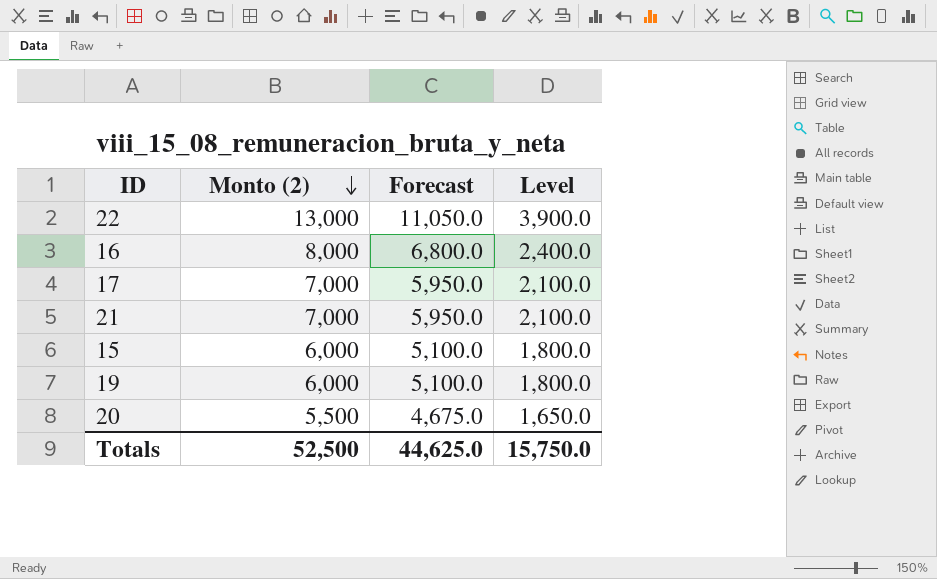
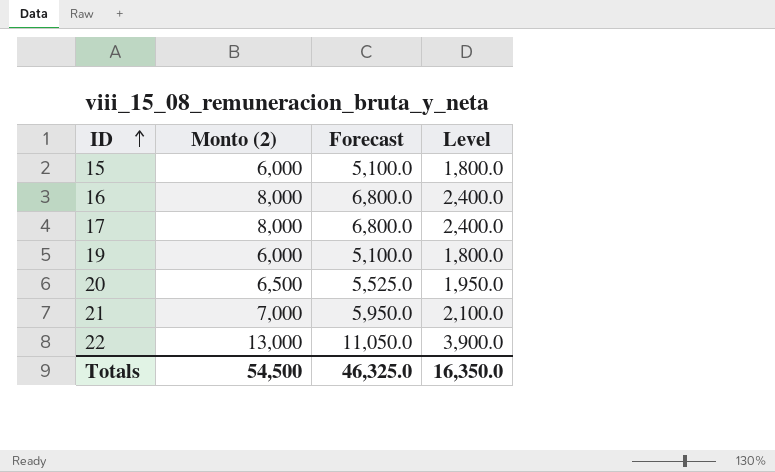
row order: Monto (2) descending -> ID ascending
17 | Monto (2): 7,000 -> 8,000
17 | Forecast: 5,950.0 -> 6,800.0
17 | Level: 2,100.0 -> 2,400.0
20 | Monto (2): 5,500 -> 6,500
20 | Forecast: 4,675.0 -> 5,525.0
20 | Level: 1,650.0 -> 1,950.0
Totals | Monto (2): 52,500 -> 54,500
Totals | Forecast: 44,625.0 -> 46,325.0
Totals | Level: 15,750.0 -> 16,350.0

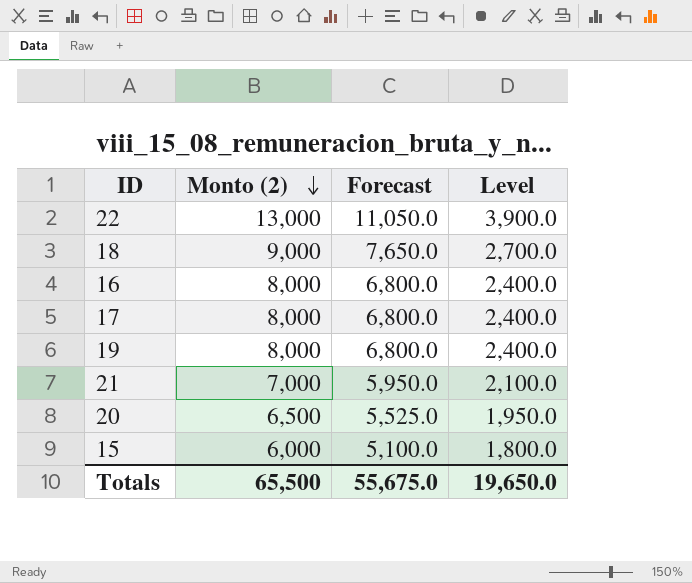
row order: ID ascending -> Monto (2) descending
row 18: none -> 9,000 | 7,650.0 | 2,700.0
19 | Monto (2): 6,000 -> 8,000
19 | Forecast: 5,100.0 -> 6,800.0
19 | Level: 1,800.0 -> 2,400.0
Totals | Monto (2): 54,500 -> 65,500
Totals | Forecast: 46,325.0 -> 55,675.0
Totals | Level: 16,350.0 -> 19,650.0

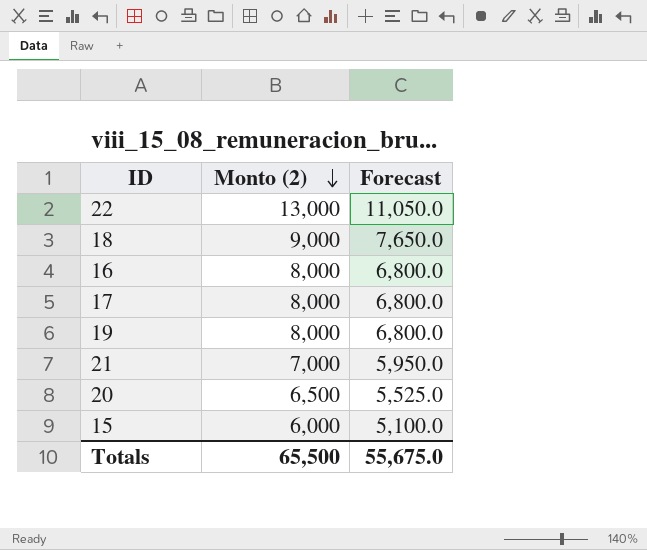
column Level | formula: [Monto (2)] * 0.3 -> none

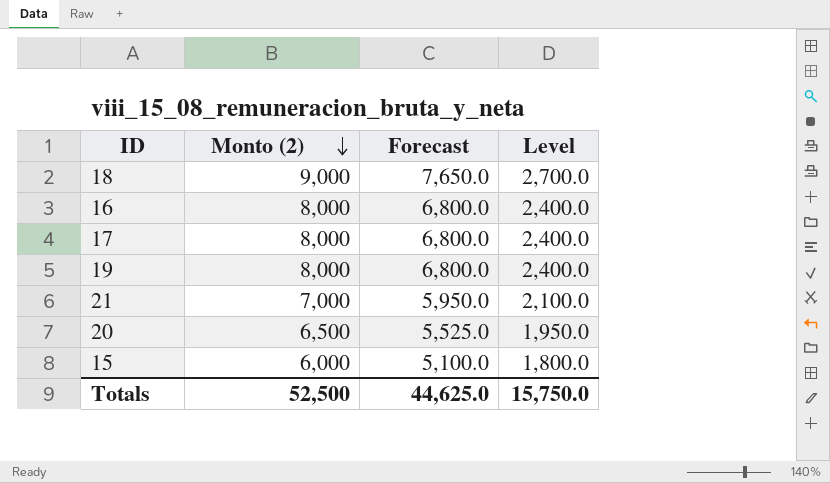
column Level | formula: none -> [Monto (2)] * 0.3
row 22: 13,000 | 11,050.0 -> none
Totals | Monto (2): 65,500 -> 52,500
Totals | Forecast: 55,675.0 -> 44,625.0

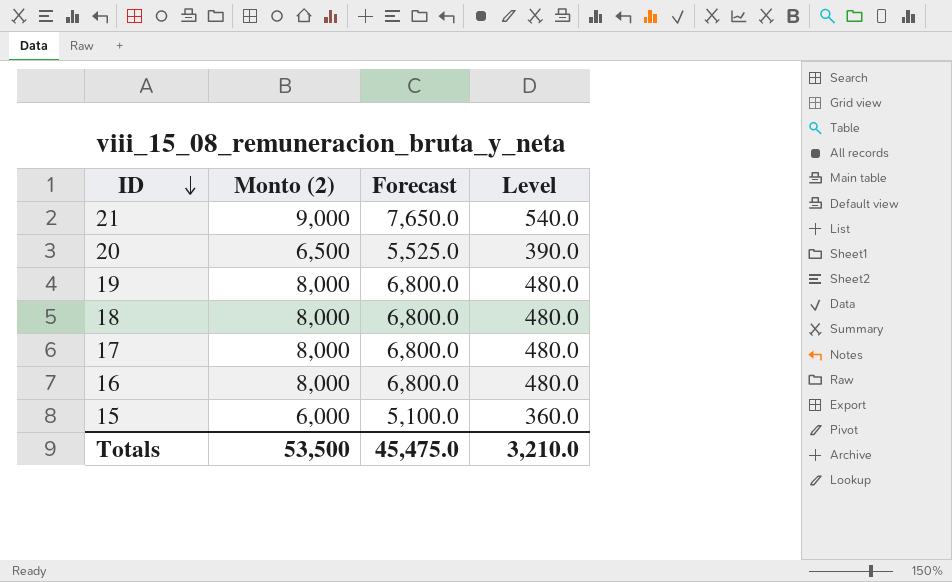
row order: Monto (2) descending -> ID descending
column Level | formula: [Monto (2)] * 0.3 -> [Monto (2)] * 0.06
21 | Monto (2): 7,000 -> 9,000
21 | Forecast: 5,950.0 -> 7,650.0
18 | Monto (2): 9,000 -> 8,000
18 | Forecast: 7,650.0 -> 6,800.0
Totals | Monto (2): 52,500 -> 53,500
Totals | Forecast: 44,625.0 -> 45,475.0
Totals | Level: 15,750.0 -> 3,210.0

